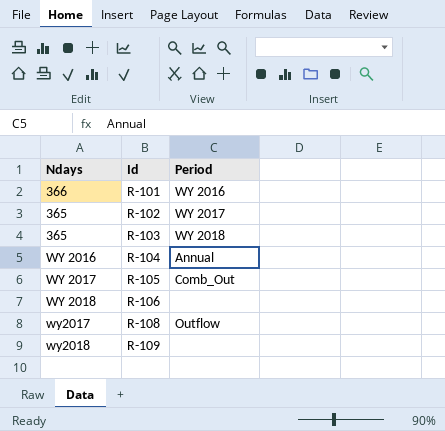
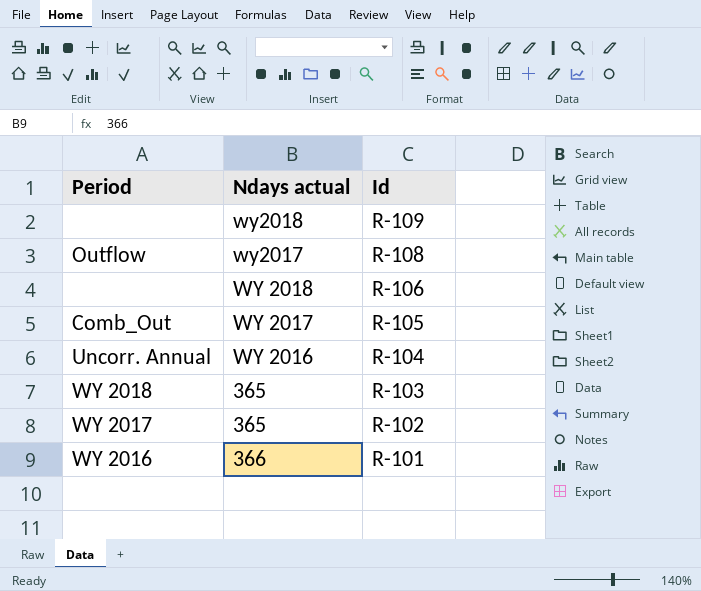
row order: Id ascending -> Id descending
column Period | position: 3 -> 1
column name: Ndays -> Ndays actual
R-104 | Period: Annual -> Uncorr. Annual

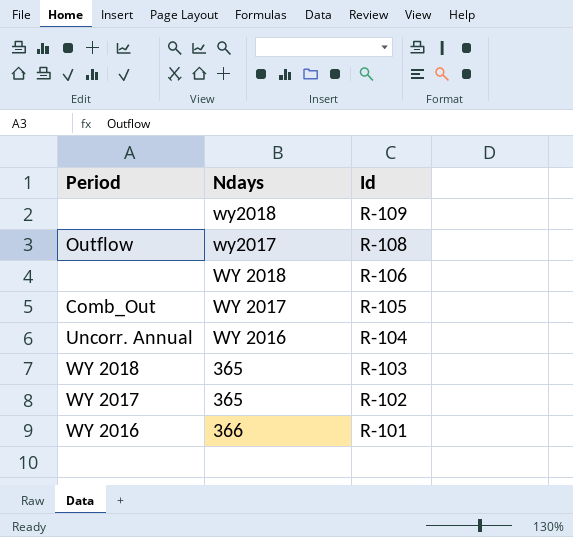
column name: Ndays actual -> Ndays

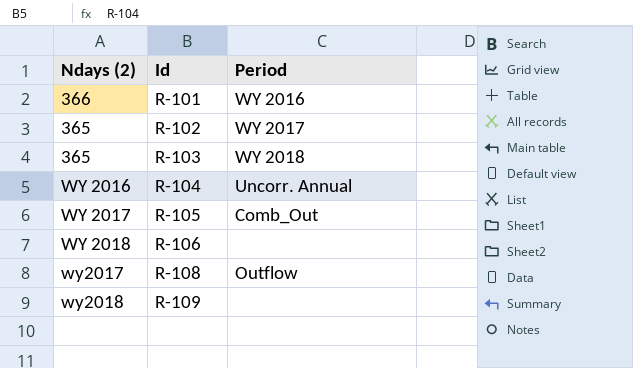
row order: Id descending -> Id ascending
column name: Ndays -> Ndays (2)
column Period | position: 1 -> 3

